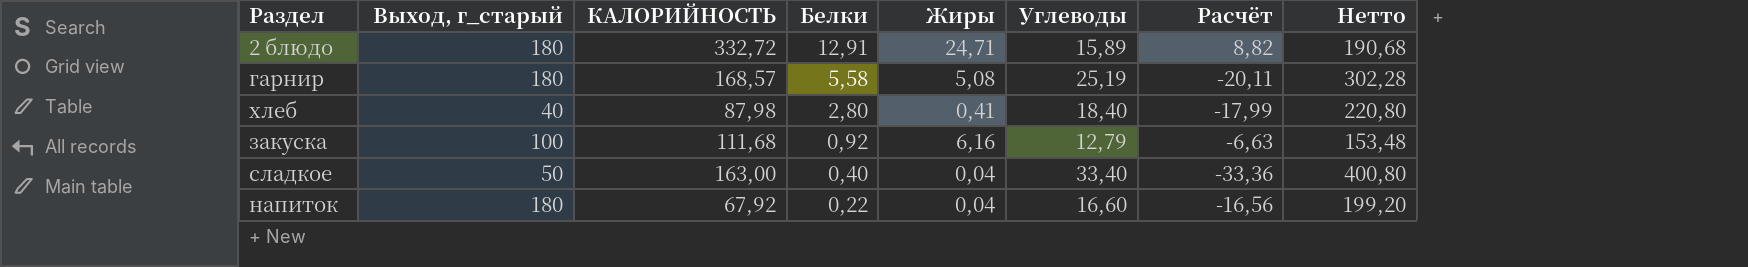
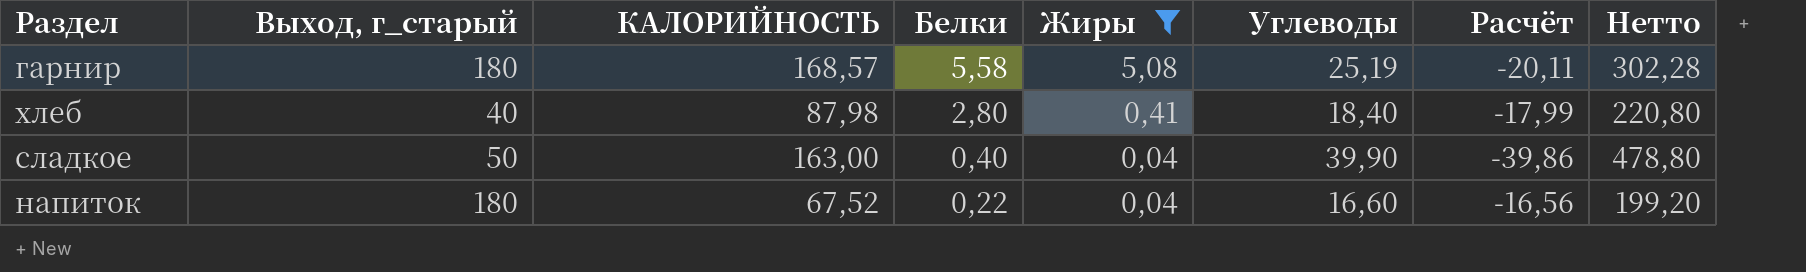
filter: none -> Жиры <= 5,08
сладкое | Углеводы: 33,40 -> 39,90
сладкое | Расчёт: -33,36 -> -39,86
сладкое | Нетто: 400,80 -> 478,80
напиток | КАЛОРИЙНОСТЬ: 67,92 -> 67,52

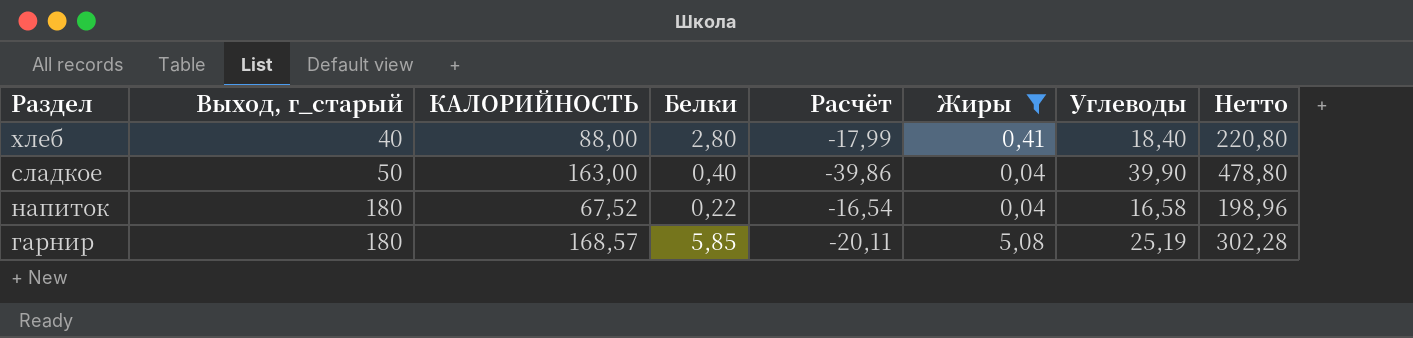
row order: Белки descending -> Раздел descending
column Расчёт | position: 7 -> 5
хлеб | КАЛОРИЙНОСТЬ: 87,98 -> 88,00
напиток | Расчёт: -16,56 -> -16,54
напиток | Углеводы: 16,60 -> 16,58
напиток | Нетто: 199,20 -> 198,96
гарнир | Белки: 5,58 -> 5,85

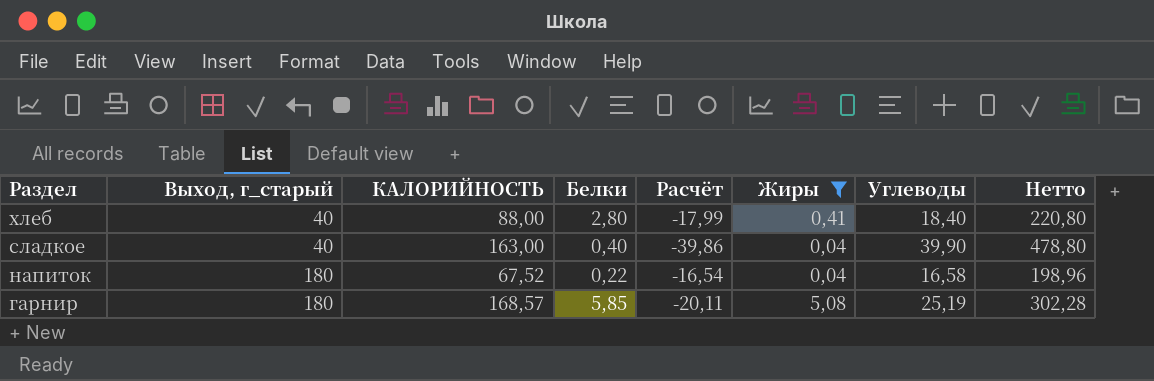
сладкое | Выход, г_старый: 50 -> 40

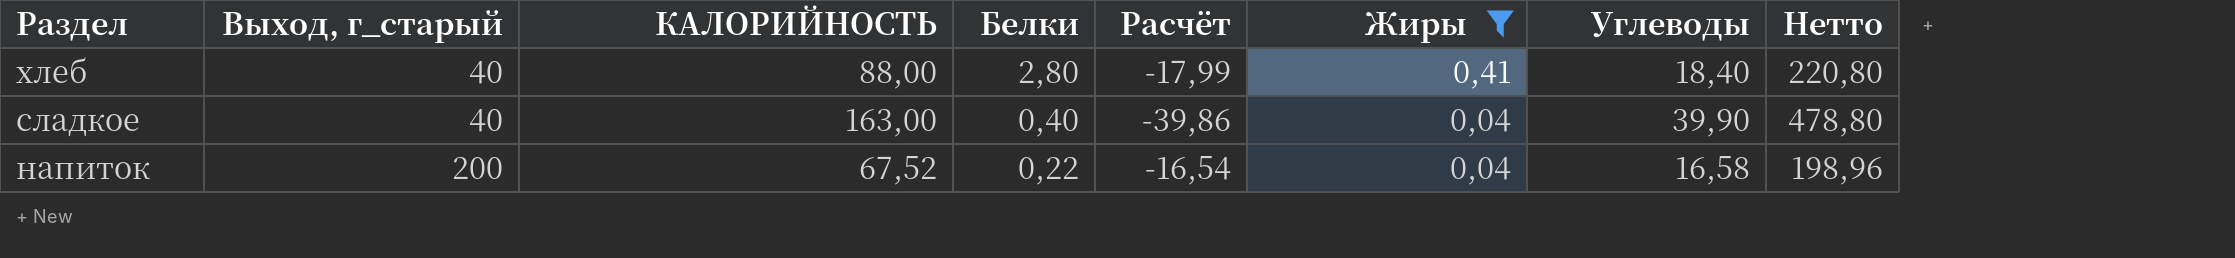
row гарнир: 180 | 168,57 | 5,85 | -20,11 | 5,08 | 25,19 | 302,28 -> none
напиток | Выход, г_старый: 180 -> 200

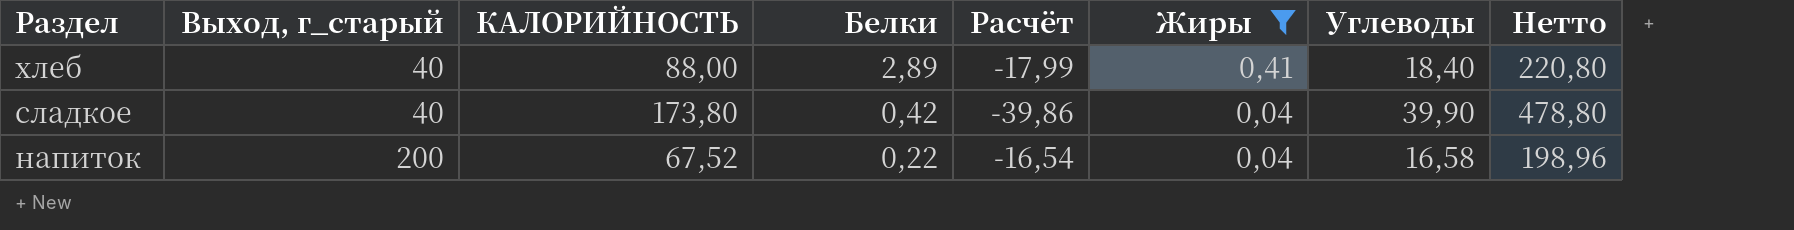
хлеб | Белки: 2,80 -> 2,89
сладкое | КАЛОРИЙНОСТЬ: 163,00 -> 173,80
сладкое | Белки: 0,40 -> 0,42

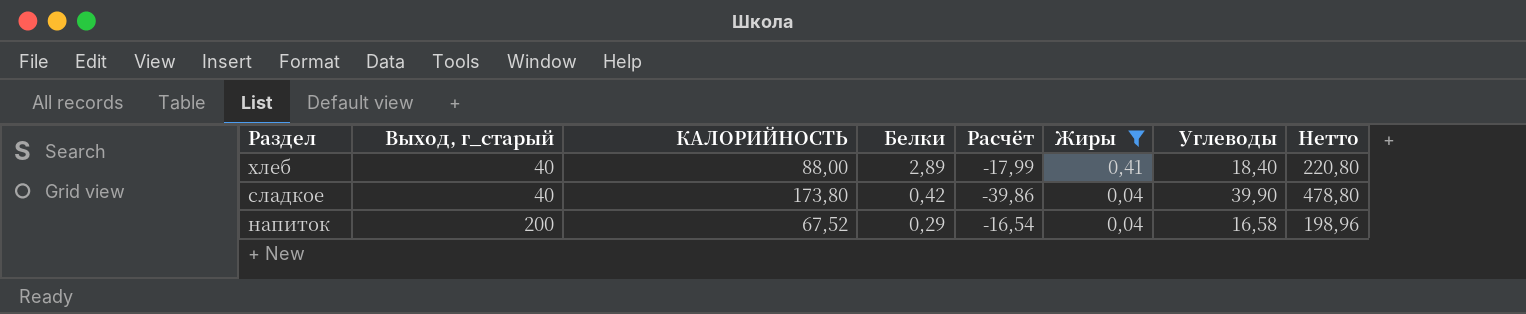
напиток | Белки: 0,22 -> 0,29

